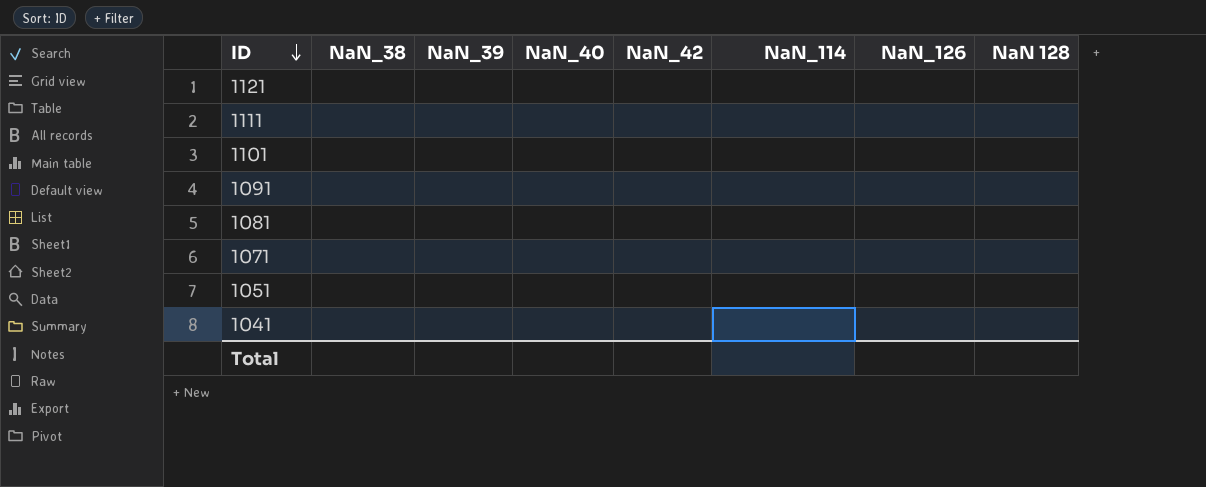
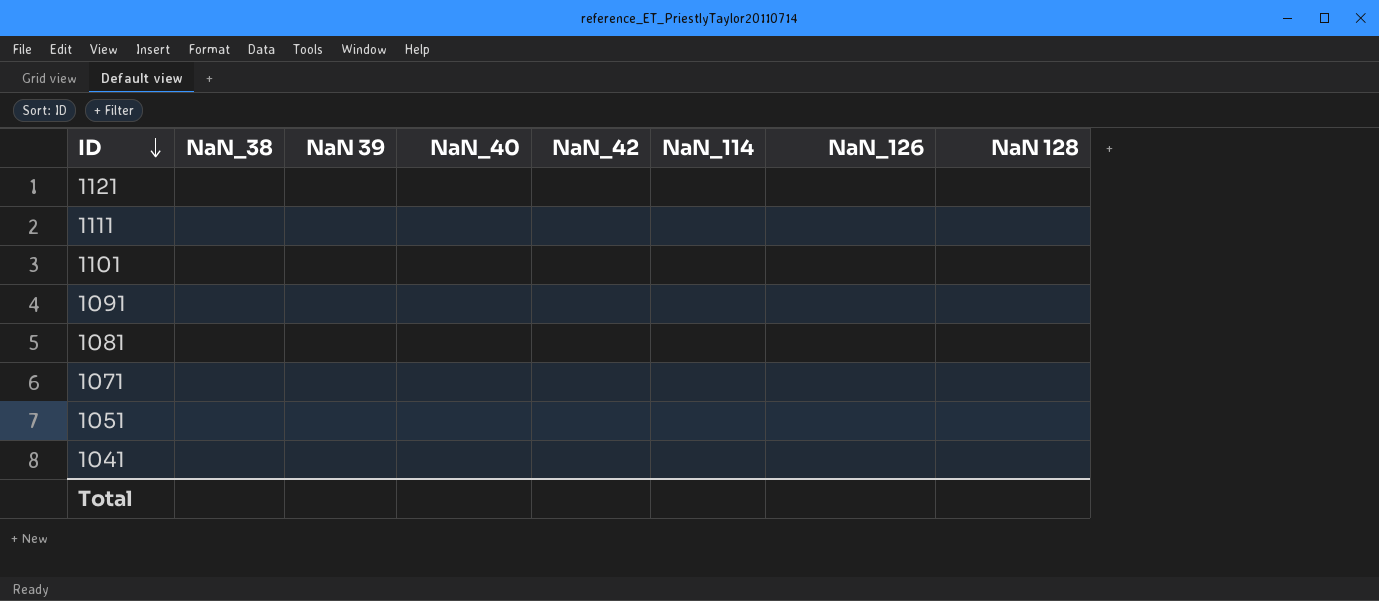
column name: NaN_39 -> NaN 39

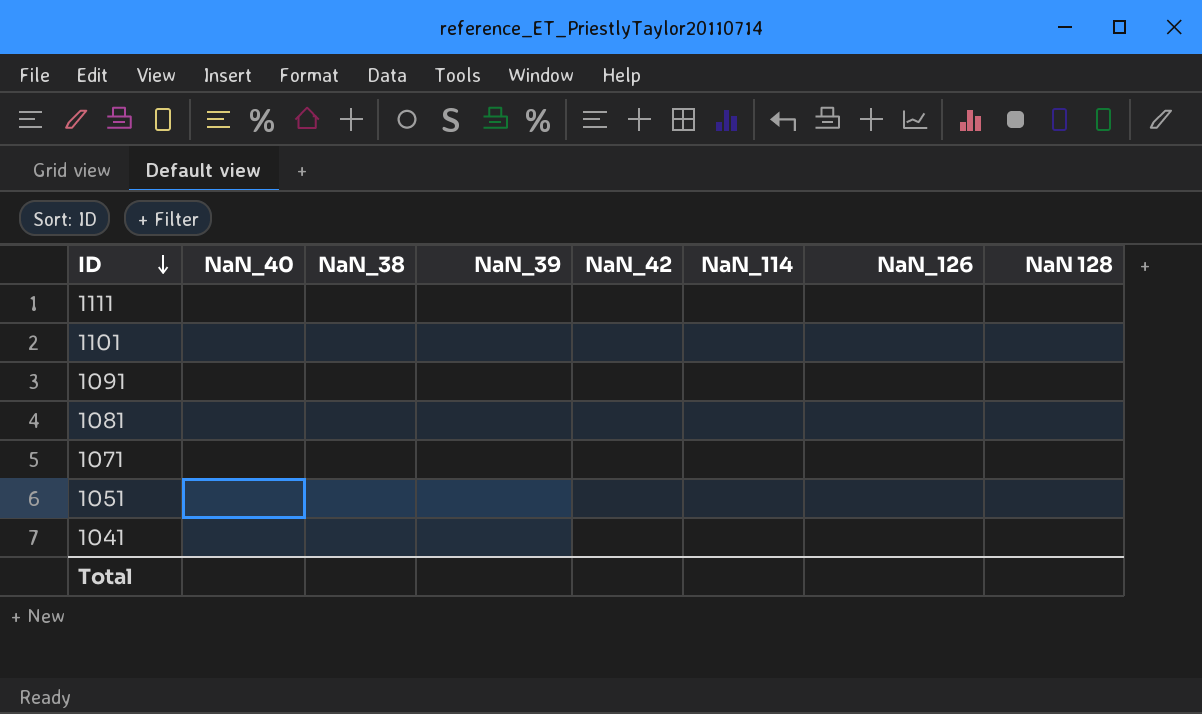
column NaN_40 | position: 4 -> 2
column name: NaN 39 -> NaN_39
row 1121: none | none | none | none | none | none | none -> none

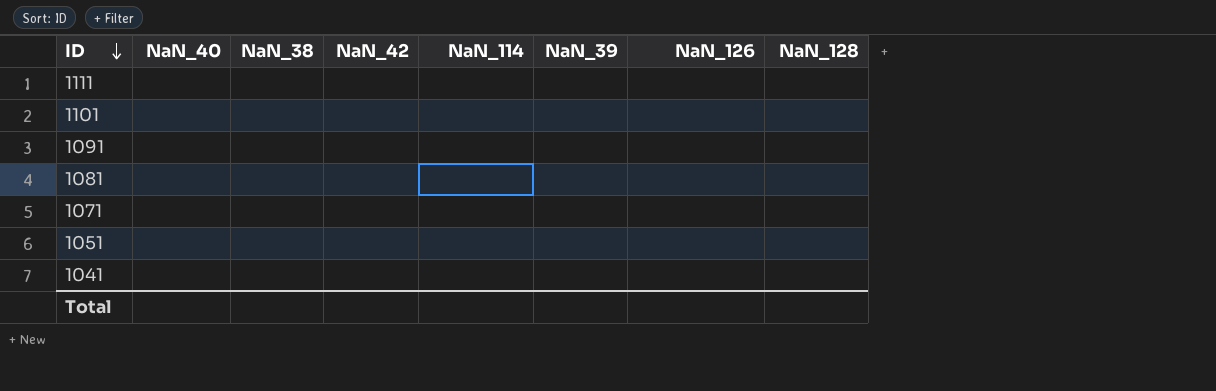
column NaN_39 | position: 4 -> 6
column name: NaN 128 -> NaN_128

